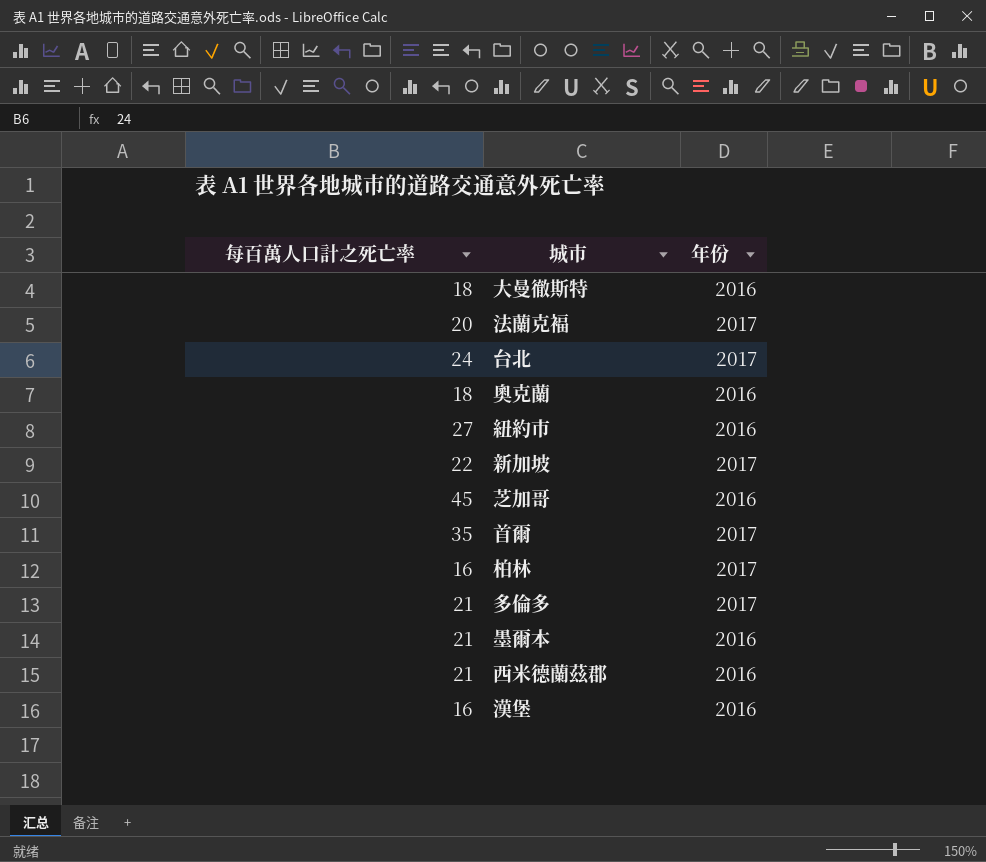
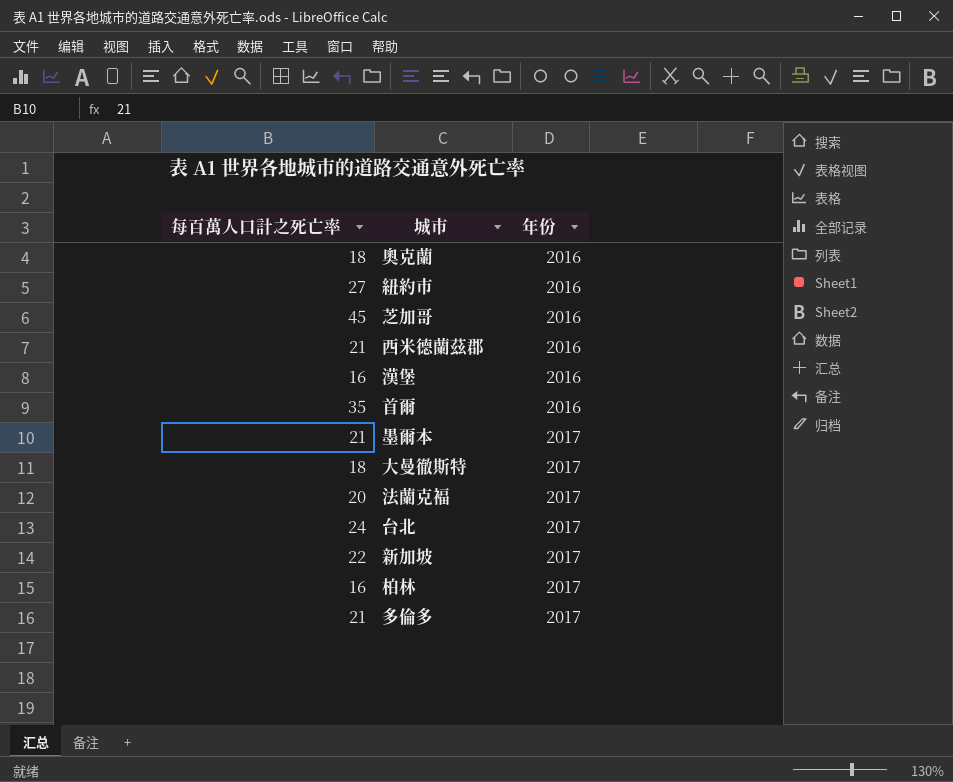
row order: none -> 年份 ascending
首爾 | 年份: 2017 -> 2016
墨爾本 | 年份: 2016 -> 2017
大曼徹斯特 | 年份: 2016 -> 2017

